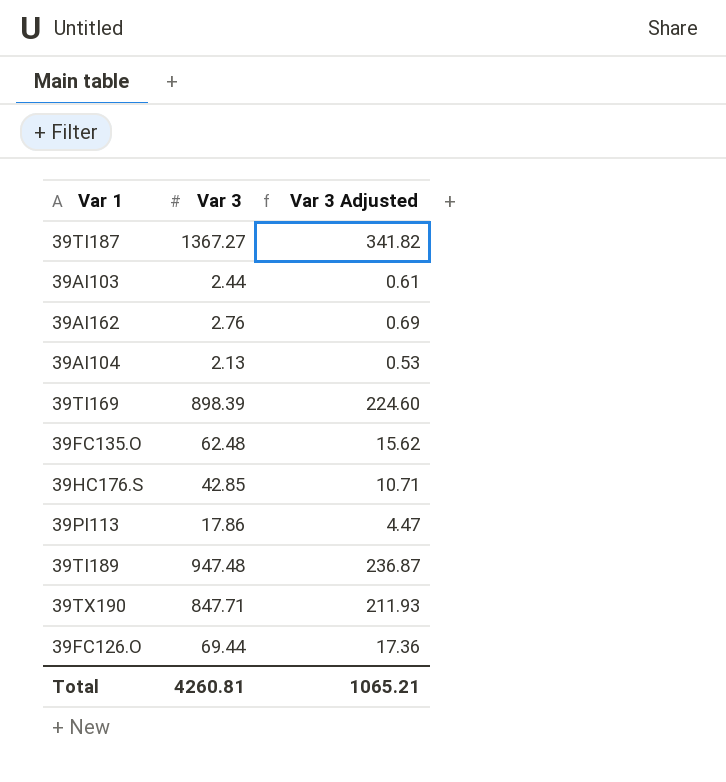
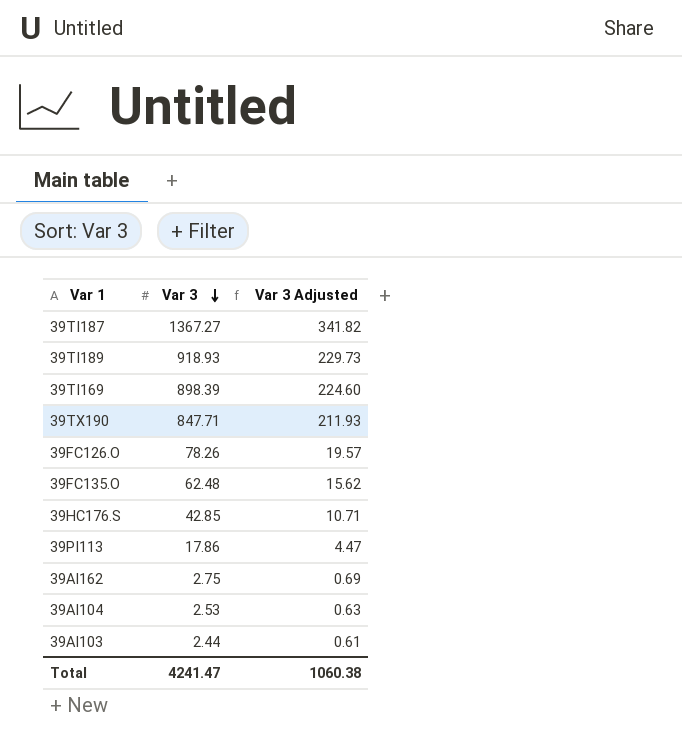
row order: none -> Var 3 descending
39TI189 | Var 3: 947.48 -> 918.93
39TI189 | Var 3 Adjusted: 236.87 -> 229.73
39FC126.O | Var 3: 69.44 -> 78.26
39FC126.O | Var 3 Adjusted: 17.36 -> 19.57
39AI162 | Var 3: 2.76 -> 2.75
39AI104 | Var 3: 2.13 -> 2.53
39AI104 | Var 3 Adjusted: 0.53 -> 0.63
Total | Var 3: 4260.81 -> 4241.47
Total | Var 3 Adjusted: 1065.21 -> 1060.38

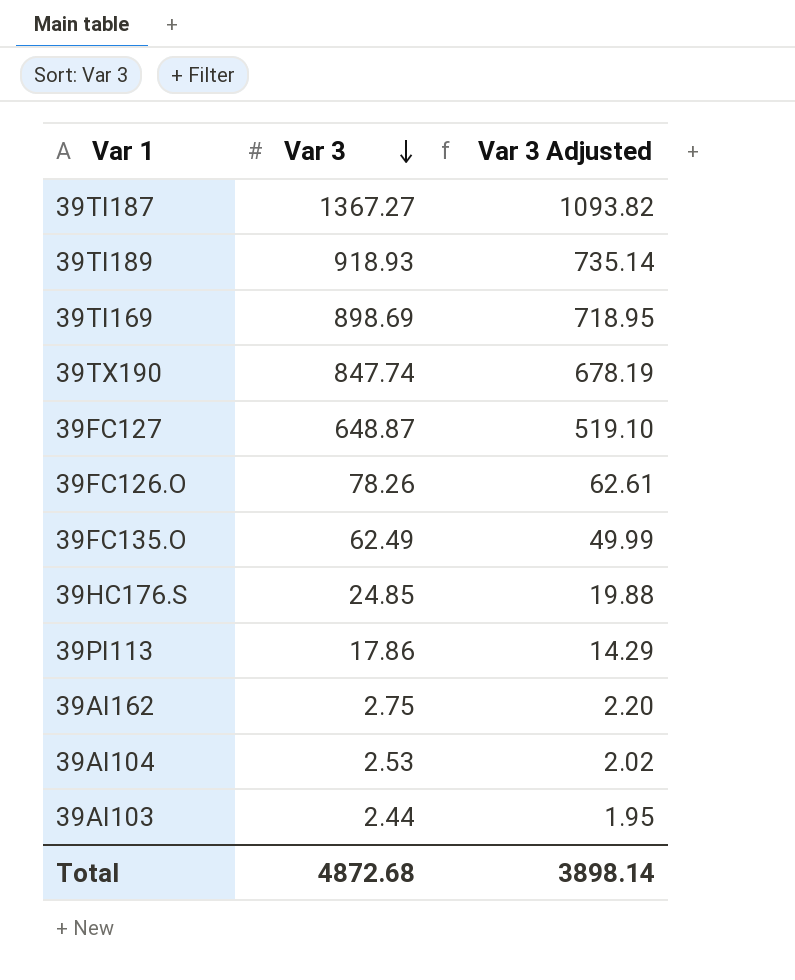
column Var 3 Adjusted | formula: [Var 3] * 0.25 -> [Var 3] * 0.8
39TI169 | Var 3: 898.39 -> 898.69
39TX190 | Var 3: 847.71 -> 847.74
row 39FC127: none -> 648.87 | 519.10
39FC135.O | Var 3: 62.48 -> 62.49
39HC176.S | Var 3: 42.85 -> 24.85
Total | Var 3: 4241.47 -> 4872.68
Total | Var 3 Adjusted: 1060.38 -> 3898.14

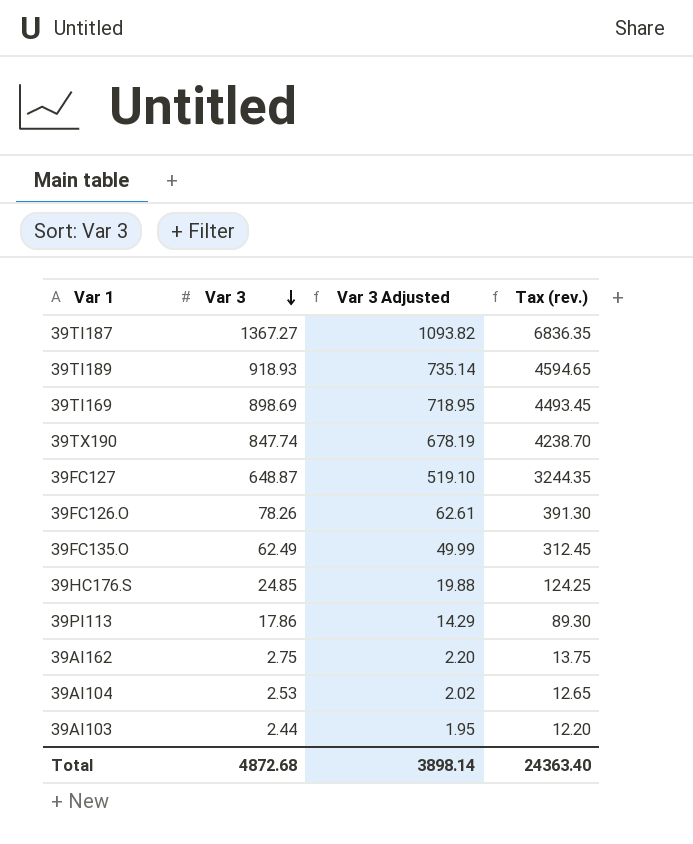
column Tax (rev.) | formula: none -> [Var 3] * 5

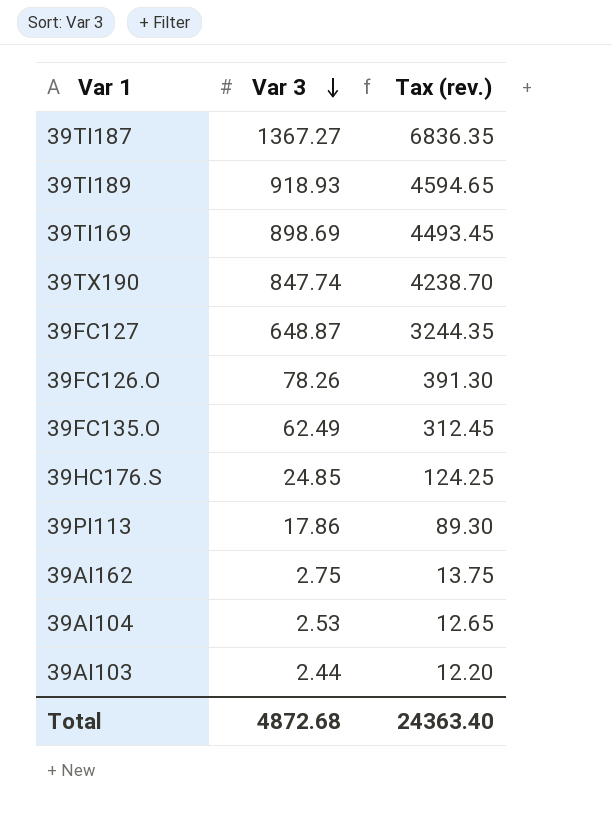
column Var 3 Adjusted | formula: [Var 3] * 0.8 -> none

